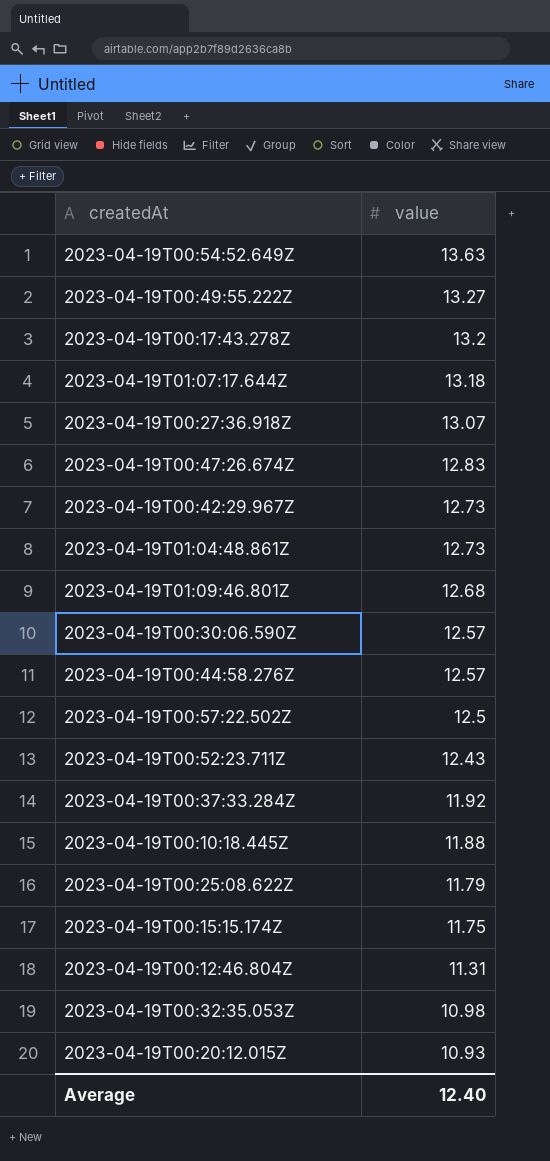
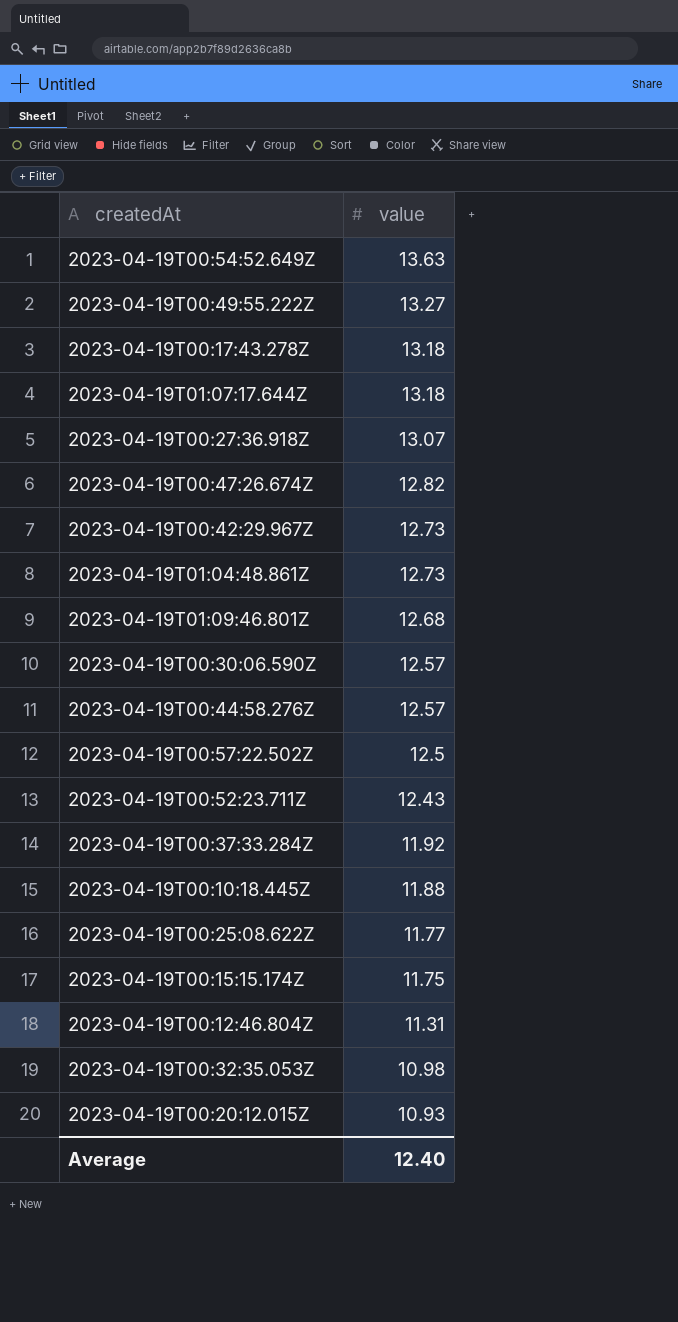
2023-04-19T00:17:43.278Z | value: 13.2 -> 13.18
2023-04-19T00:47:26.674Z | value: 12.83 -> 12.82
2023-04-19T00:25:08.622Z | value: 11.79 -> 11.77

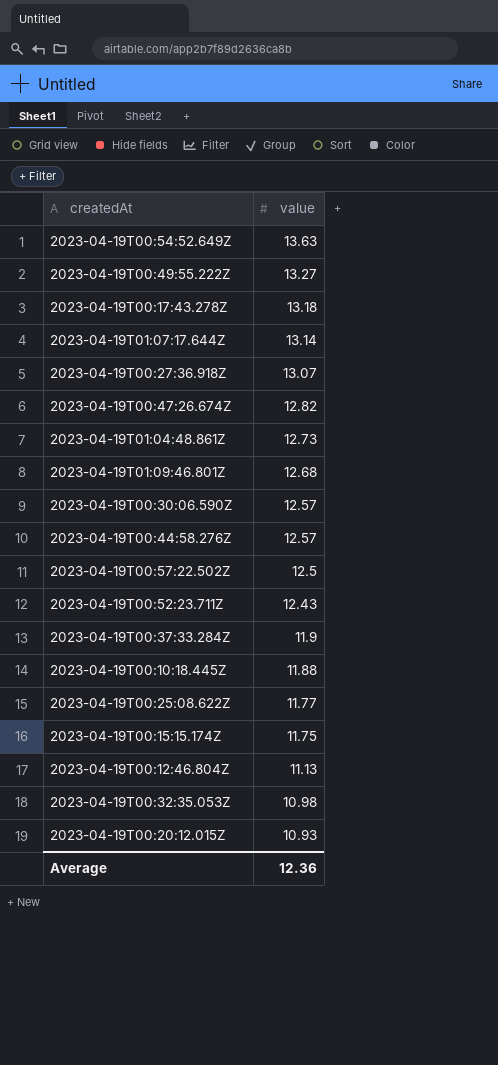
row 2023-04-19T00:42:29.967Z: 12.73 -> none
2023-04-19T01:07:17.644Z | value: 13.18 -> 13.14
2023-04-19T00:37:33.284Z | value: 11.92 -> 11.9
2023-04-19T00:12:46.804Z | value: 11.31 -> 11.13
Average | value: 12.40 -> 12.36

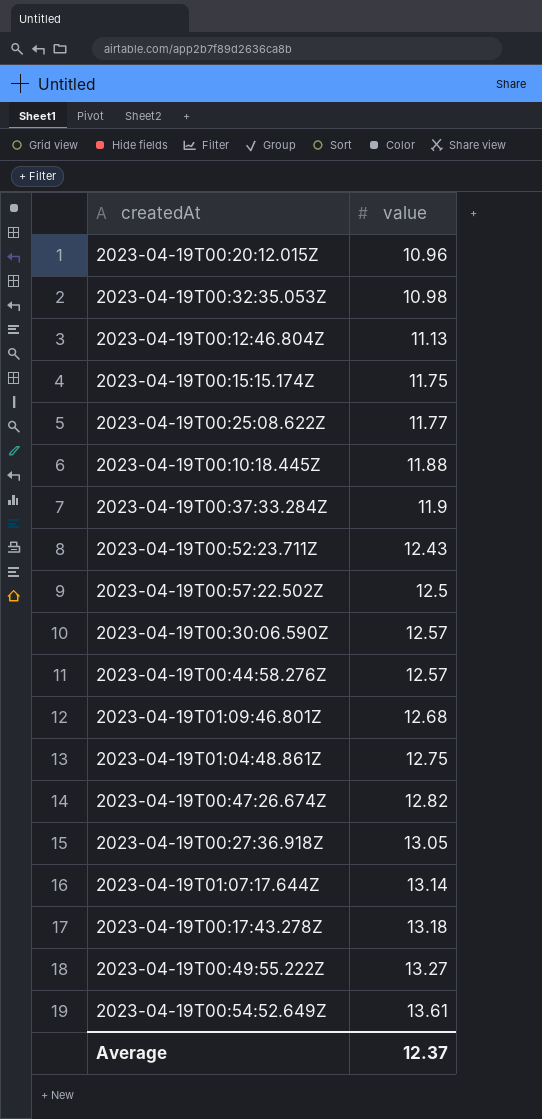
row order: value descending -> value ascending
2023-04-19T00:20:12.015Z | value: 10.93 -> 10.96
2023-04-19T01:04:48.861Z | value: 12.73 -> 12.75
2023-04-19T00:27:36.918Z | value: 13.07 -> 13.05
2023-04-19T00:54:52.649Z | value: 13.63 -> 13.61
Average | value: 12.36 -> 12.37

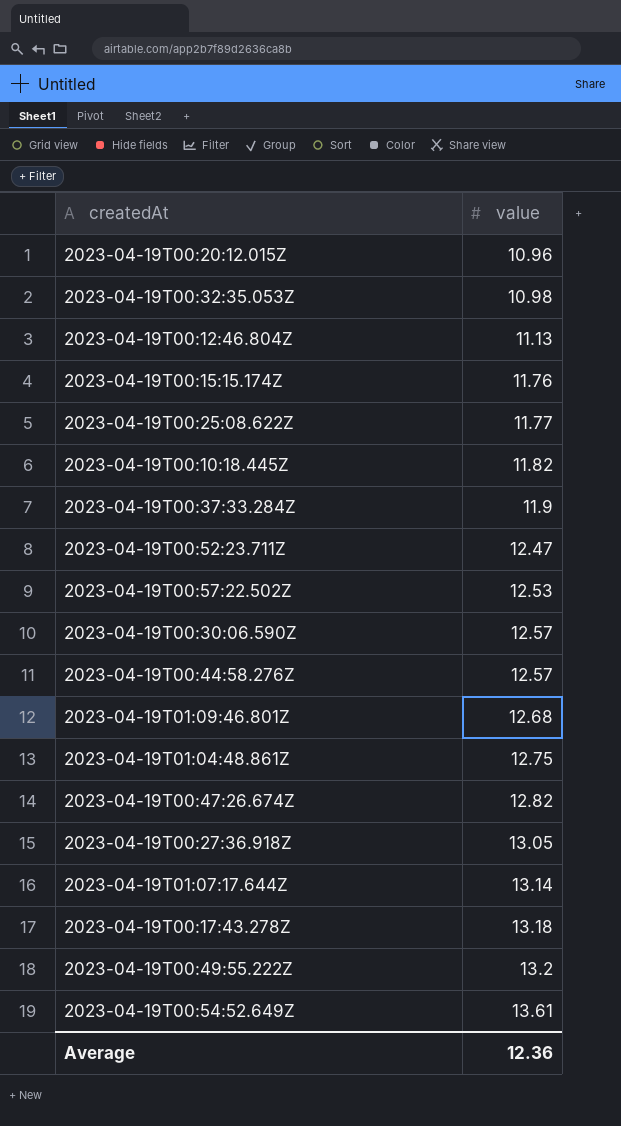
2023-04-19T00:15:15.174Z | value: 11.75 -> 11.76
2023-04-19T00:10:18.445Z | value: 11.88 -> 11.82
2023-04-19T00:52:23.711Z | value: 12.43 -> 12.47
2023-04-19T00:57:22.502Z | value: 12.5 -> 12.53
2023-04-19T00:49:55.222Z | value: 13.27 -> 13.2
Average | value: 12.37 -> 12.36

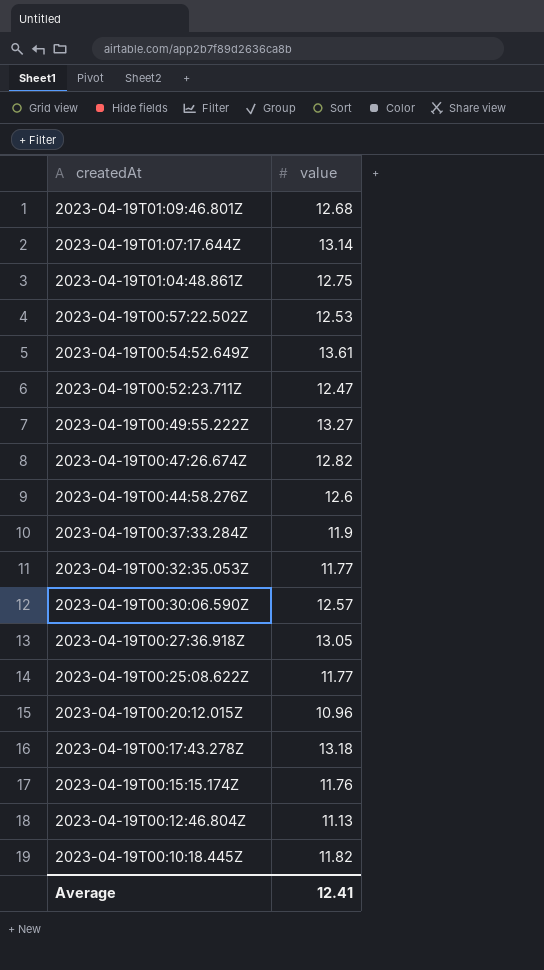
row order: value ascending -> createdAt descending
2023-04-19T00:49:55.222Z | value: 13.2 -> 13.27
2023-04-19T00:44:58.276Z | value: 12.57 -> 12.6
2023-04-19T00:32:35.053Z | value: 10.98 -> 11.77
Average | value: 12.36 -> 12.41

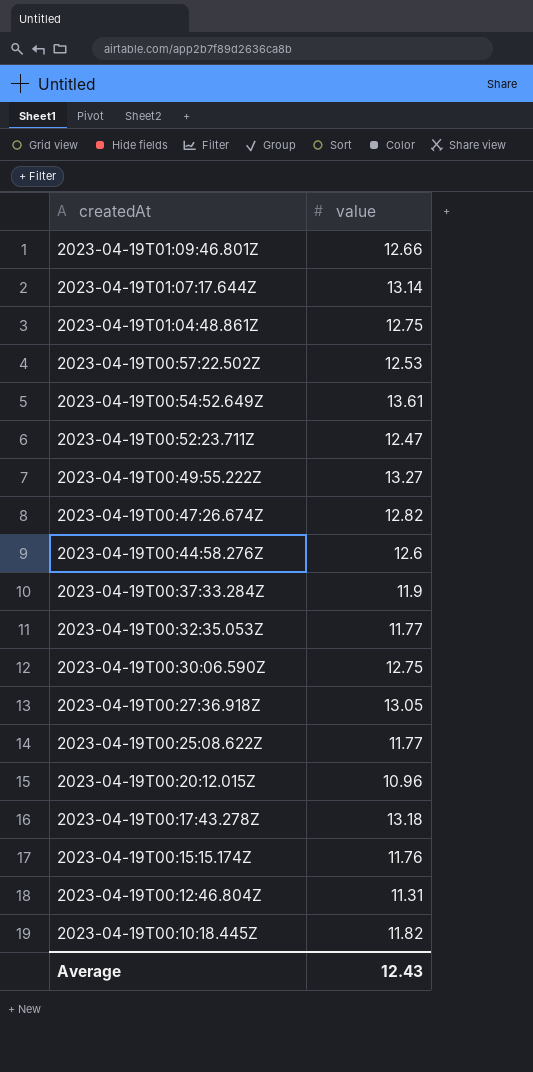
2023-04-19T01:09:46.801Z | value: 12.68 -> 12.66
2023-04-19T00:30:06.590Z | value: 12.57 -> 12.75
2023-04-19T00:12:46.804Z | value: 11.13 -> 11.31
Average | value: 12.41 -> 12.43

